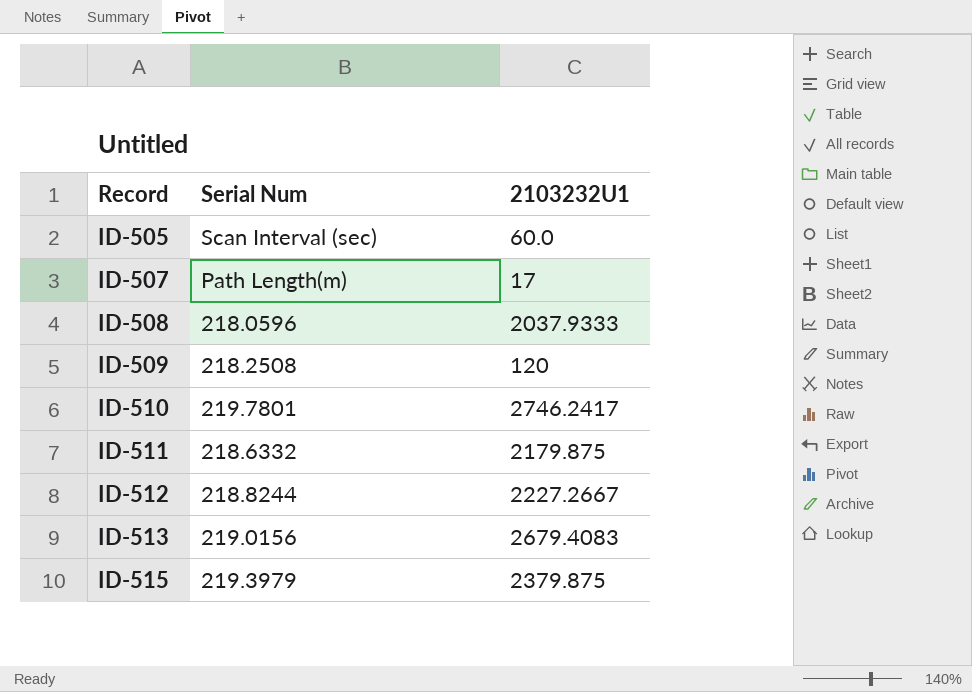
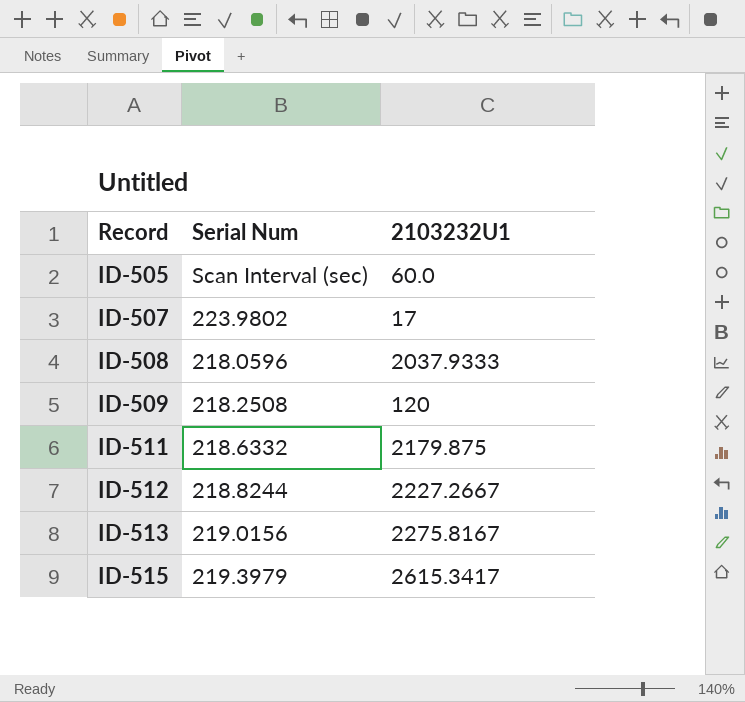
row ID-510: 219.7801 | 2746.2417 -> none
ID-507 | Serial Num: Path Length(m) -> 223.9802
ID-513 | 2103232U1: 2679.4083 -> 2275.8167
ID-515 | 2103232U1: 2379.875 -> 2615.3417

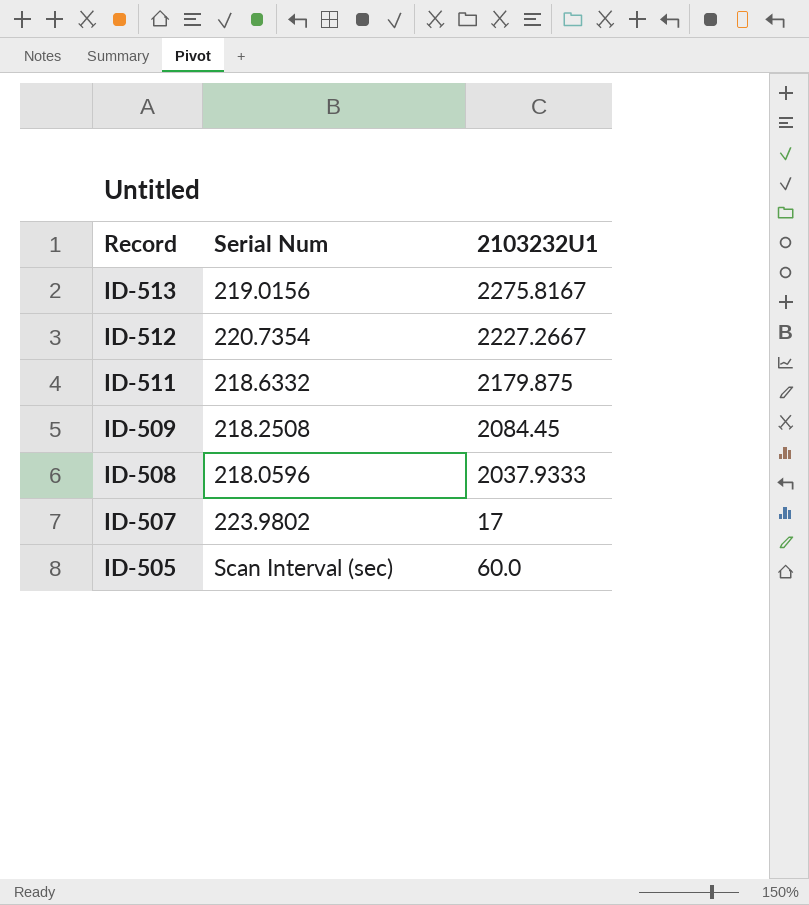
row order: Record ascending -> Record descending
row ID-515: 219.3979 | 2615.3417 -> none
ID-512 | Serial Num: 218.8244 -> 220.7354
ID-509 | 2103232U1: 120 -> 2084.45

